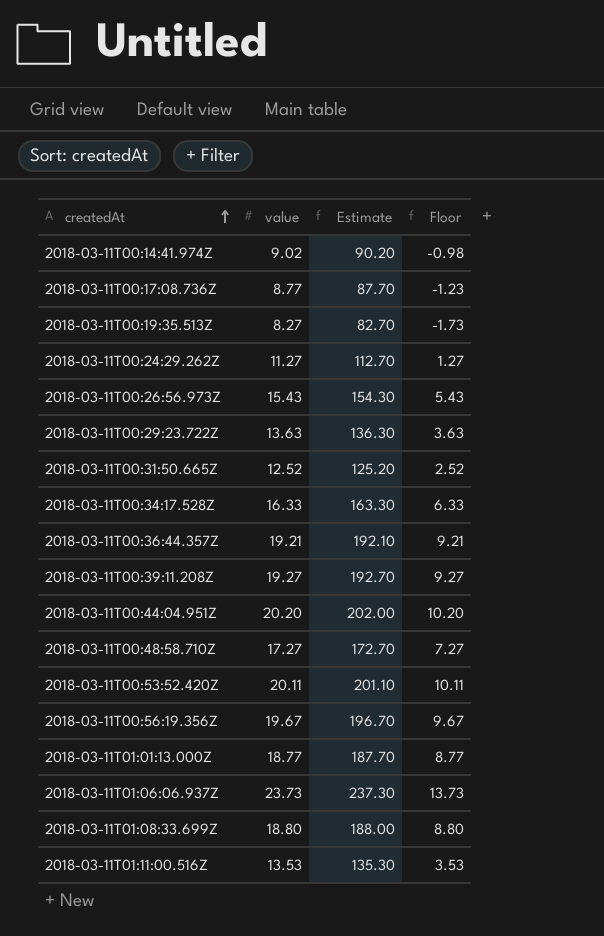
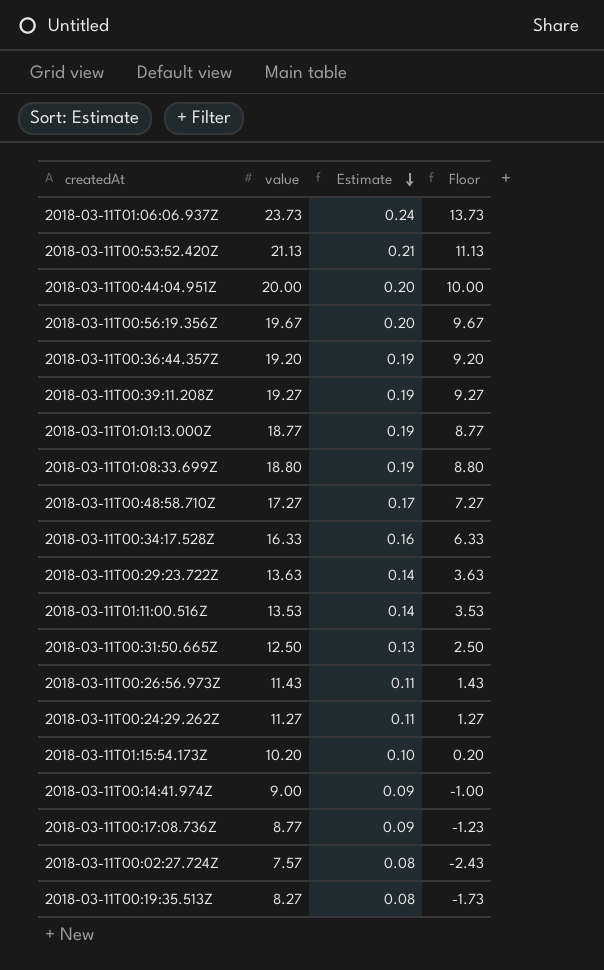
row order: createdAt ascending -> Estimate descending
column Estimate | formula: [value] * 10 -> [value] * 0.01
2018-03-11T00:53:52.420Z | value: 20.11 -> 21.13
2018-03-11T00:53:52.420Z | Floor: 10.11 -> 11.13
2018-03-11T00:44:04.951Z | value: 20.20 -> 20.00
2018-03-11T00:44:04.951Z | Floor: 10.20 -> 10.00
2018-03-11T00:36:44.357Z | value: 19.21 -> 19.20
2018-03-11T00:36:44.357Z | Floor: 9.21 -> 9.20
2018-03-11T00:31:50.665Z | value: 12.52 -> 12.50
2018-03-11T00:31:50.665Z | Floor: 2.52 -> 2.50
2018-03-11T00:26:56.973Z | value: 15.43 -> 11.43
2018-03-11T00:26:56.973Z | Floor: 5.43 -> 1.43
row 2018-03-11T01:15:54.173Z: none -> 10.20 | 0.10 | 0.20
2018-03-11T00:14:41.974Z | value: 9.02 -> 9.00
2018-03-11T00:14:41.974Z | Floor: -0.98 -> -1.00
row 2018-03-11T00:02:27.724Z: none -> 7.57 | 0.08 | -2.43

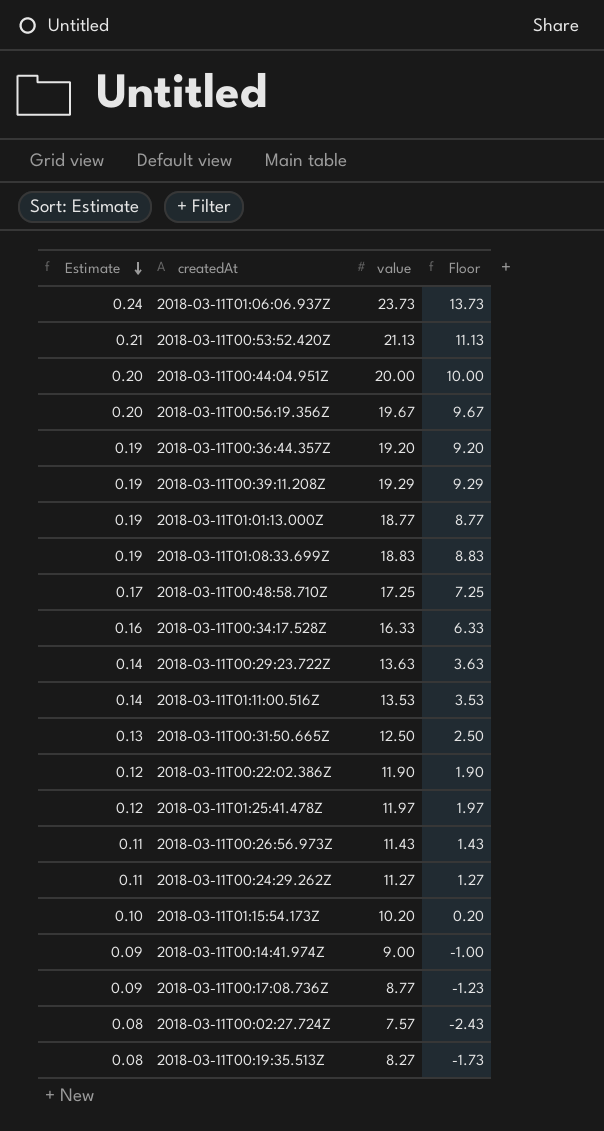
column Estimate | position: 3 -> 1
2018-03-11T00:39:11.208Z | value: 19.27 -> 19.29
2018-03-11T00:39:11.208Z | Floor: 9.27 -> 9.29
2018-03-11T01:08:33.699Z | value: 18.80 -> 18.83
2018-03-11T01:08:33.699Z | Floor: 8.80 -> 8.83
2018-03-11T00:48:58.710Z | value: 17.27 -> 17.25
2018-03-11T00:48:58.710Z | Floor: 7.27 -> 7.25
row 2018-03-11T00:22:02.386Z: none -> 0.12 | 11.90 | 1.90
row 2018-03-11T01:25:41.478Z: none -> 0.12 | 11.97 | 1.97

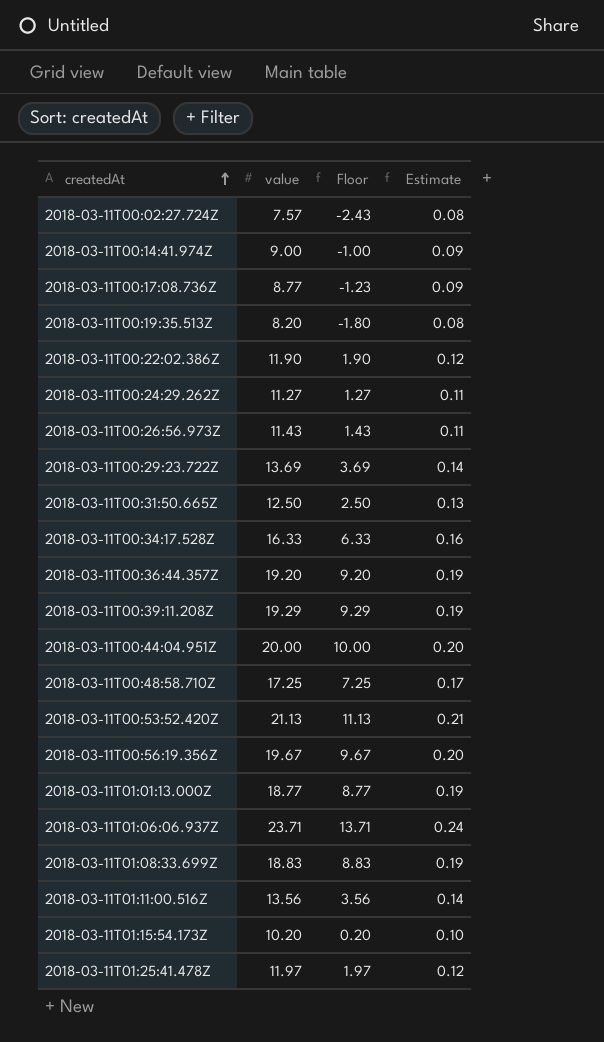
row order: Estimate descending -> createdAt ascending
column Estimate | position: 1 -> 4
2018-03-11T00:19:35.513Z | value: 8.27 -> 8.20
2018-03-11T00:19:35.513Z | Floor: -1.73 -> -1.80
2018-03-11T00:29:23.722Z | value: 13.63 -> 13.69
2018-03-11T00:29:23.722Z | Floor: 3.63 -> 3.69
2018-03-11T01:06:06.937Z | value: 23.73 -> 23.71
2018-03-11T01:06:06.937Z | Floor: 13.73 -> 13.71
2018-03-11T01:11:00.516Z | value: 13.53 -> 13.56
2018-03-11T01:11:00.516Z | Floor: 3.53 -> 3.56

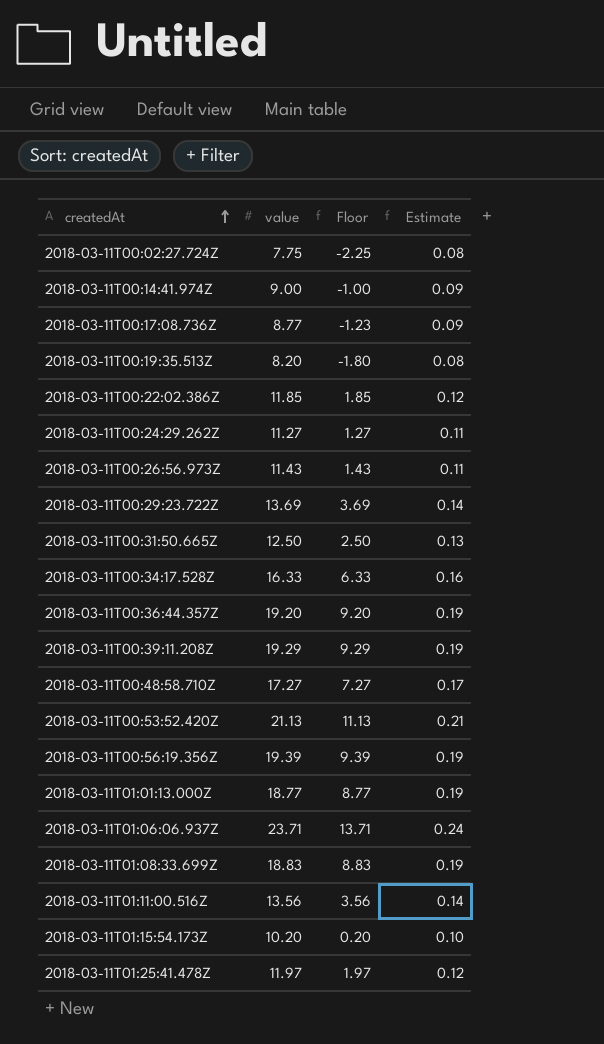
row 2018-03-11T00:44:04.951Z: 20.00 | 10.00 | 0.20 -> none
2018-03-11T00:02:27.724Z | value: 7.57 -> 7.75
2018-03-11T00:02:27.724Z | Floor: -2.43 -> -2.25
2018-03-11T00:22:02.386Z | value: 11.90 -> 11.85
2018-03-11T00:22:02.386Z | Floor: 1.90 -> 1.85
2018-03-11T00:48:58.710Z | value: 17.25 -> 17.27
2018-03-11T00:48:58.710Z | Floor: 7.25 -> 7.27
2018-03-11T00:56:19.356Z | value: 19.67 -> 19.39
2018-03-11T00:56:19.356Z | Floor: 9.67 -> 9.39
2018-03-11T00:56:19.356Z | Estimate: 0.20 -> 0.19

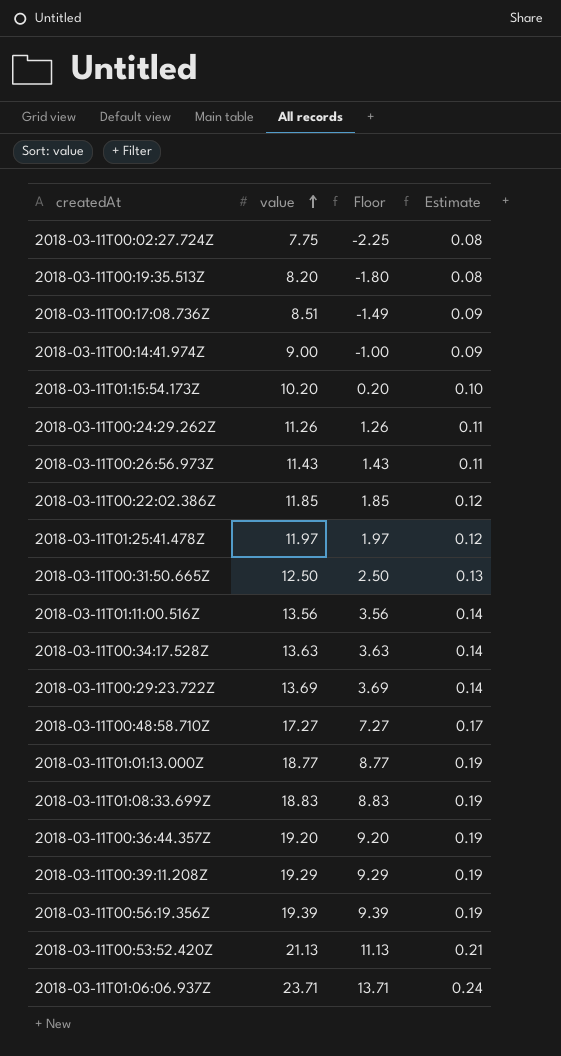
row order: createdAt ascending -> value ascending
2018-03-11T00:17:08.736Z | value: 8.77 -> 8.51
2018-03-11T00:17:08.736Z | Floor: -1.23 -> -1.49
2018-03-11T00:24:29.262Z | value: 11.27 -> 11.26
2018-03-11T00:24:29.262Z | Floor: 1.27 -> 1.26
2018-03-11T00:34:17.528Z | value: 16.33 -> 13.63
2018-03-11T00:34:17.528Z | Floor: 6.33 -> 3.63
2018-03-11T00:34:17.528Z | Estimate: 0.16 -> 0.14

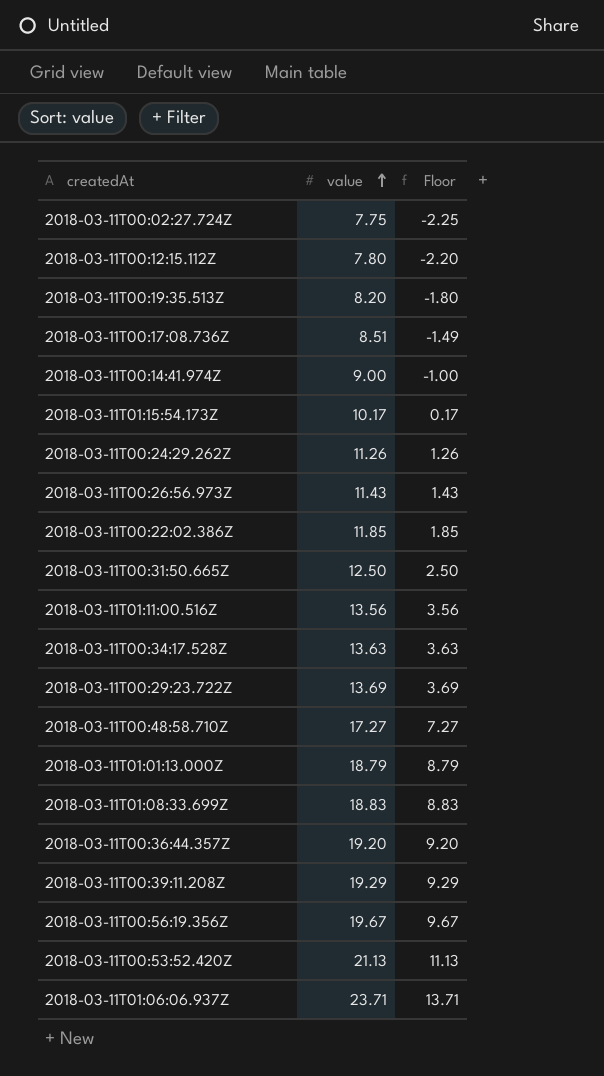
column Estimate | formula: [value] * 0.01 -> none
row 2018-03-11T01:25:41.478Z: 11.97 | 1.97 | 0.12 -> none
row 2018-03-11T00:12:15.112Z: none -> 7.80 | -2.20
2018-03-11T01:15:54.173Z | value: 10.20 -> 10.17
2018-03-11T01:15:54.173Z | Floor: 0.20 -> 0.17
2018-03-11T01:01:13.000Z | value: 18.77 -> 18.79
2018-03-11T01:01:13.000Z | Floor: 8.77 -> 8.79
2018-03-11T00:56:19.356Z | value: 19.39 -> 19.67
2018-03-11T00:56:19.356Z | Floor: 9.39 -> 9.67

